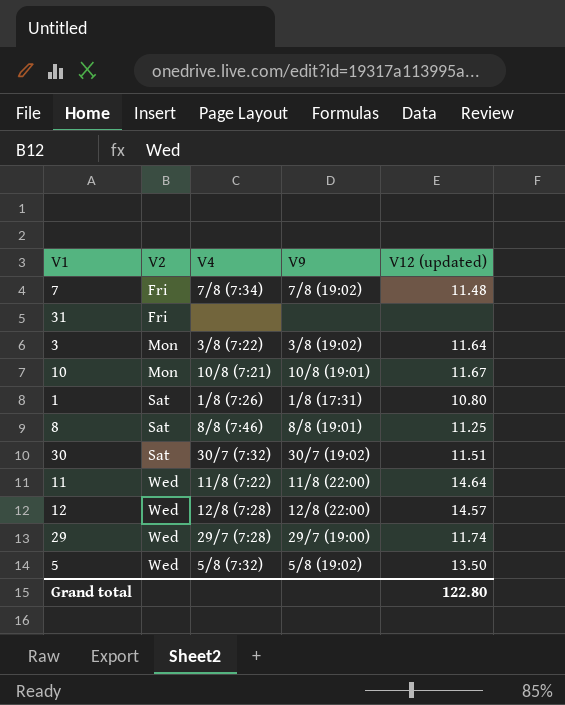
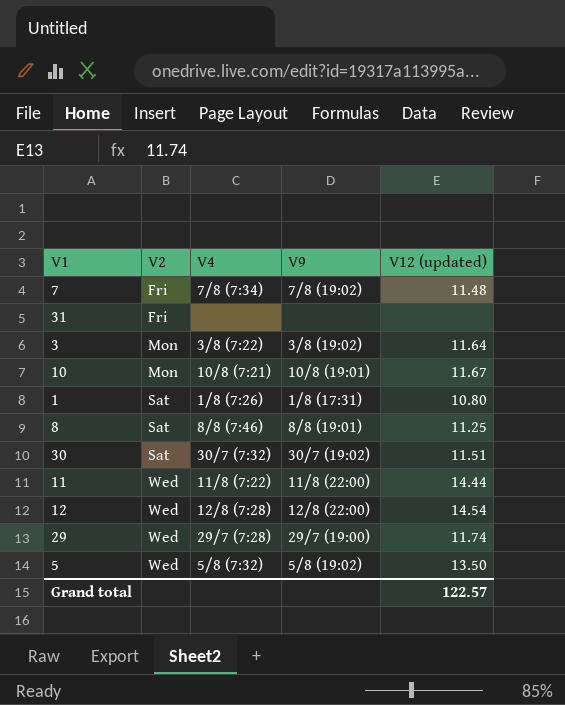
11 | V12 (updated): 14.64 -> 14.44
12 | V12 (updated): 14.57 -> 14.54
Grand total | V12 (updated): 122.80 -> 122.57

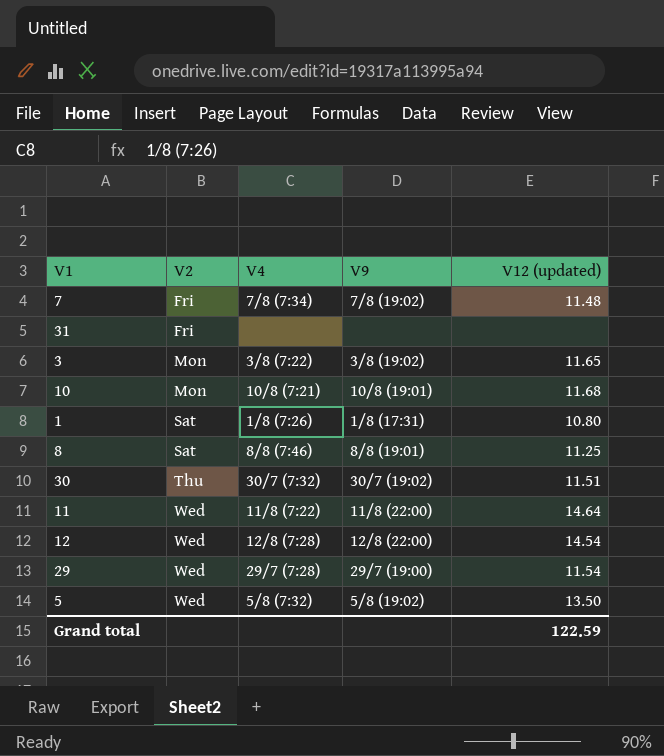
3 | V12 (updated): 11.64 -> 11.65
10 | V12 (updated): 11.67 -> 11.68
30 | V2: Sat -> Thu
11 | V12 (updated): 14.44 -> 14.64
29 | V12 (updated): 11.74 -> 11.54
Grand total | V12 (updated): 122.57 -> 122.59

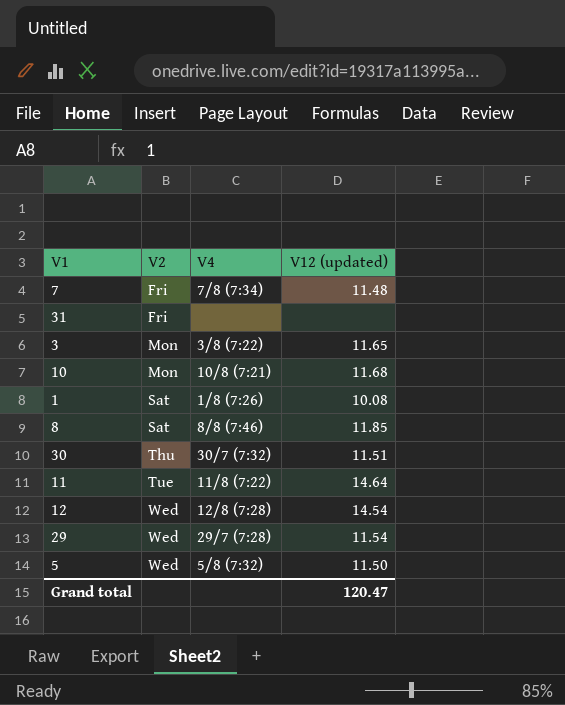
column V9 | position: 4 -> none
1 | V12 (updated): 10.80 -> 10.08
8 | V12 (updated): 11.25 -> 11.85
11 | V2: Wed -> Tue
5 | V12 (updated): 13.50 -> 11.50
Grand total | V12 (updated): 122.59 -> 120.47

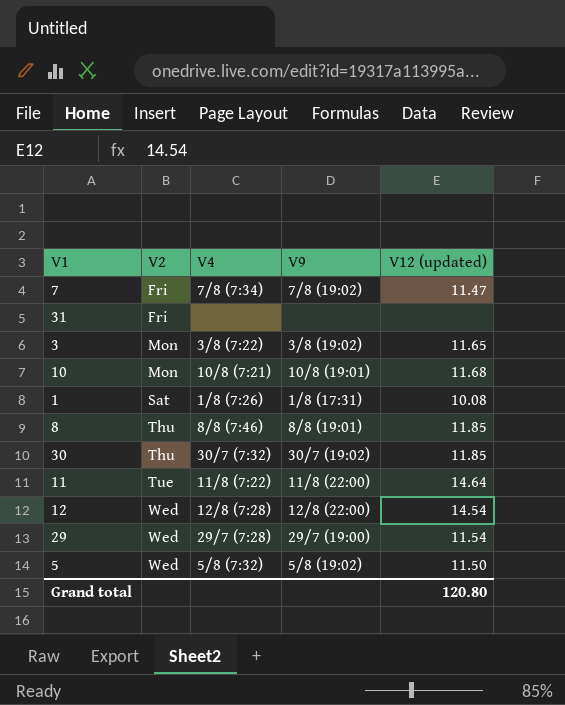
column V9 | position: none -> 4
7 | V12 (updated): 11.48 -> 11.47
8 | V2: Sat -> Thu
30 | V12 (updated): 11.51 -> 11.85
Grand total | V12 (updated): 120.47 -> 120.80

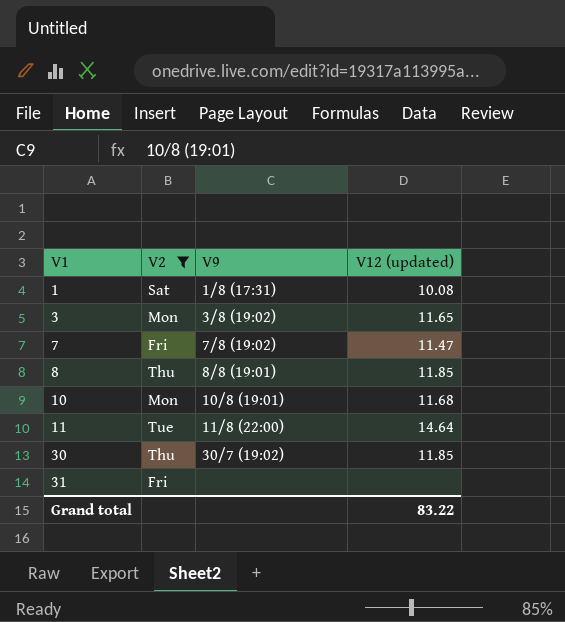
filter: none -> V2 != Wed
row order: V2 ascending -> V1 ascending
column V4 | position: 3 -> none
Grand total | V12 (updated): 120.80 -> 83.22

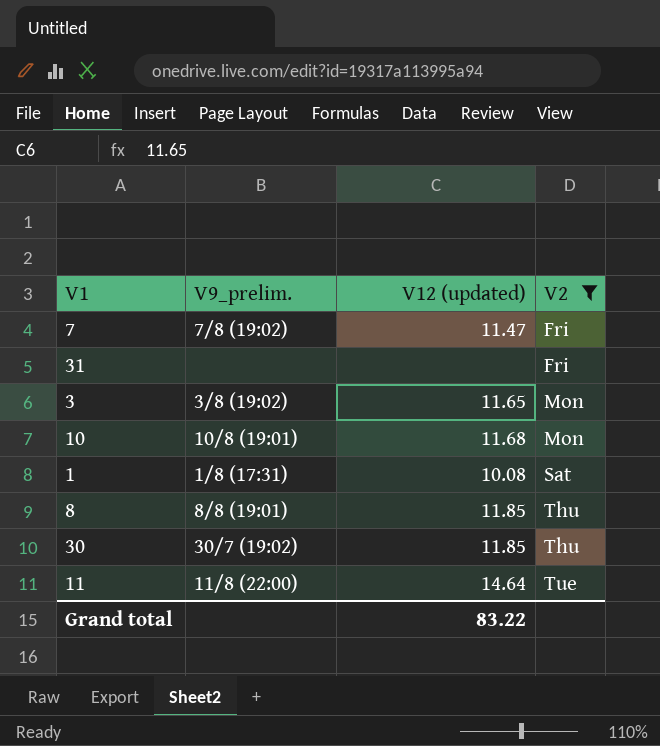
row order: V1 ascending -> V2 ascending
column name: V9 -> V9_prelim.
column V2 | position: 2 -> 4

